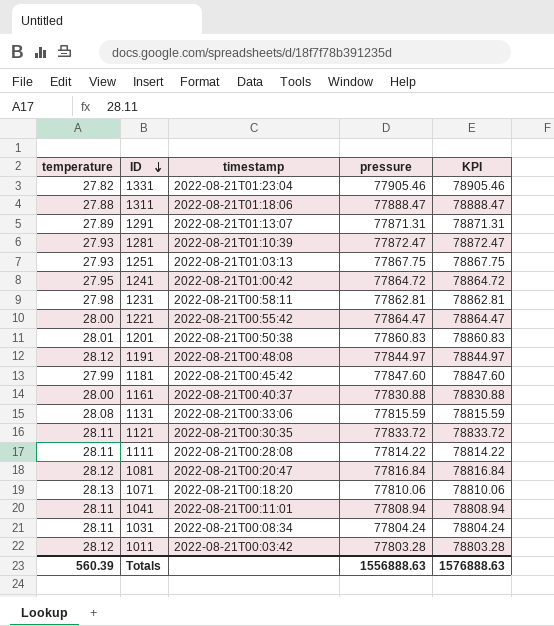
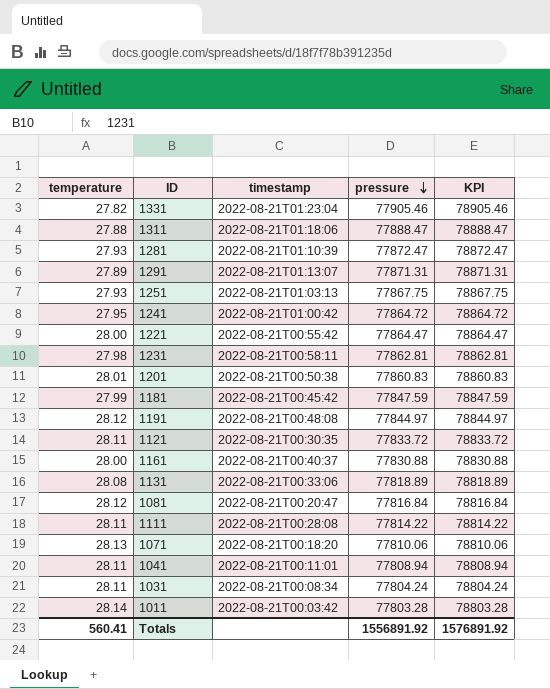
row order: ID descending -> pressure descending
1181 | pressure: 77847.60 -> 77847.59
1181 | KPI: 78847.60 -> 78847.59
1131 | pressure: 77815.59 -> 77818.89
1131 | KPI: 78815.59 -> 78818.89
1011 | temperature: 28.12 -> 28.14
Totals | temperature: 560.39 -> 560.41
Totals | pressure: 1556888.63 -> 1556891.92
Totals | KPI: 1576888.63 -> 1576891.92

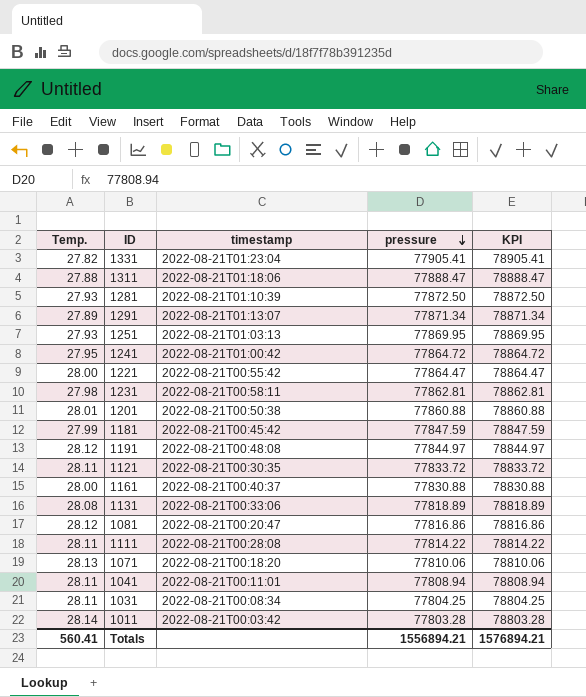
column name: temperature -> Temp.
1331 | pressure: 77905.46 -> 77905.41
1331 | KPI: 78905.46 -> 78905.41
1281 | pressure: 77872.47 -> 77872.50
1281 | KPI: 78872.47 -> 78872.50
1291 | pressure: 77871.31 -> 77871.34
1291 | KPI: 78871.31 -> 78871.34
1251 | pressure: 77867.75 -> 77869.95
1251 | KPI: 78867.75 -> 78869.95
1201 | pressure: 77860.83 -> 77860.88
1201 | KPI: 78860.83 -> 78860.88
1081 | pressure: 77816.84 -> 77816.86
1081 | KPI: 78816.84 -> 78816.86
1031 | pressure: 77804.24 -> 77804.25
1031 | KPI: 78804.24 -> 78804.25
Totals | pressure: 1556891.92 -> 1556894.21
Totals | KPI: 1576891.92 -> 1576894.21

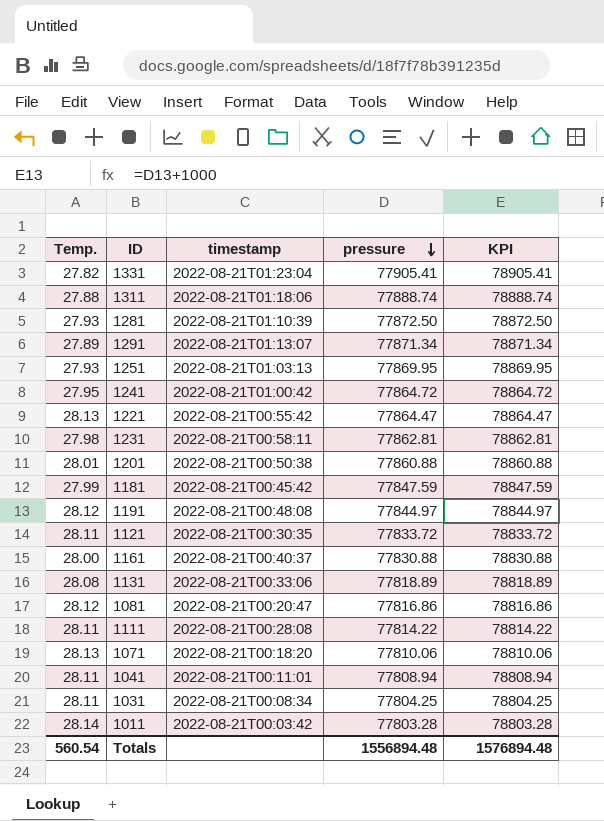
1311 | pressure: 77888.47 -> 77888.74
1311 | KPI: 78888.47 -> 78888.74
1221 | Temp.: 28.00 -> 28.13
Totals | Temp.: 560.41 -> 560.54
Totals | pressure: 1556894.21 -> 1556894.48
Totals | KPI: 1576894.21 -> 1576894.48

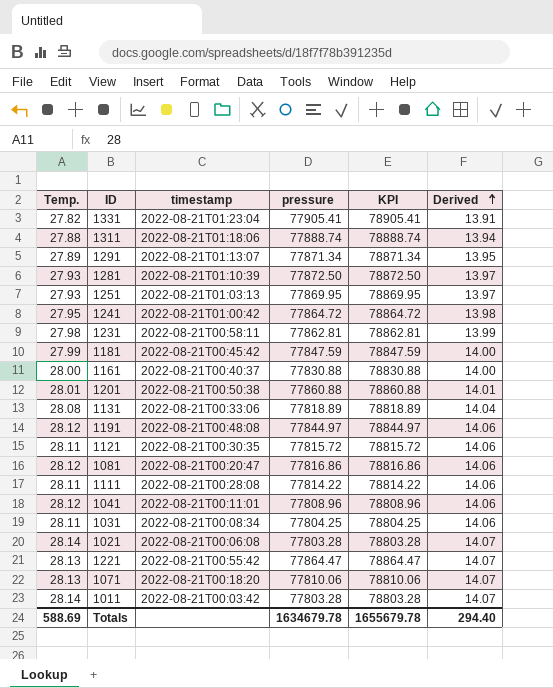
row order: pressure descending -> Derived ascending
column Derived | formula: none -> [Temp.] * 0.5
1121 | pressure: 77833.72 -> 77815.72
1121 | KPI: 78833.72 -> 78815.72
1041 | Temp.: 28.11 -> 28.12
1041 | pressure: 77808.94 -> 77808.96
1041 | KPI: 78808.94 -> 78808.96
row 1021: none -> 28.14 | 2022-08-21T00:06:08 | 77803.28 | 78803.28 | 14.07
Totals | Temp.: 560.54 -> 588.69
Totals | pressure: 1556894.48 -> 1634679.78
Totals | KPI: 1576894.48 -> 1655679.78

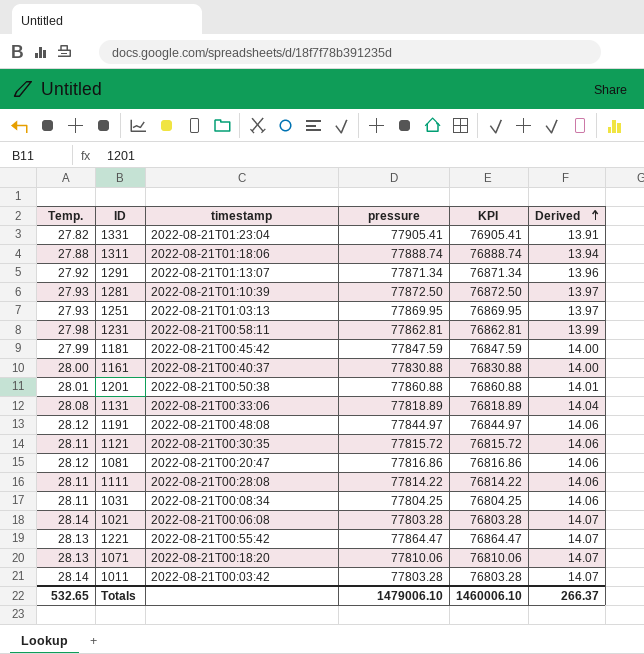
column KPI | formula: [pressure] + 1000 -> [pressure] - 1000
row 1241: 27.95 | 2022-08-21T01:00:42 | 77864.72 | 78864.72 | 13.98 -> none
row 1041: 28.12 | 2022-08-21T00:11:01 | 77808.96 | 78808.96 | 14.06 -> none
1291 | Temp.: 27.89 -> 27.92
1291 | Derived: 13.95 -> 13.96
Totals | Temp.: 588.69 -> 532.65
Totals | pressure: 1634679.78 -> 1479006.10
Totals | KPI: 1655679.78 -> 1460006.10
Totals | Derived: 294.40 -> 266.37

